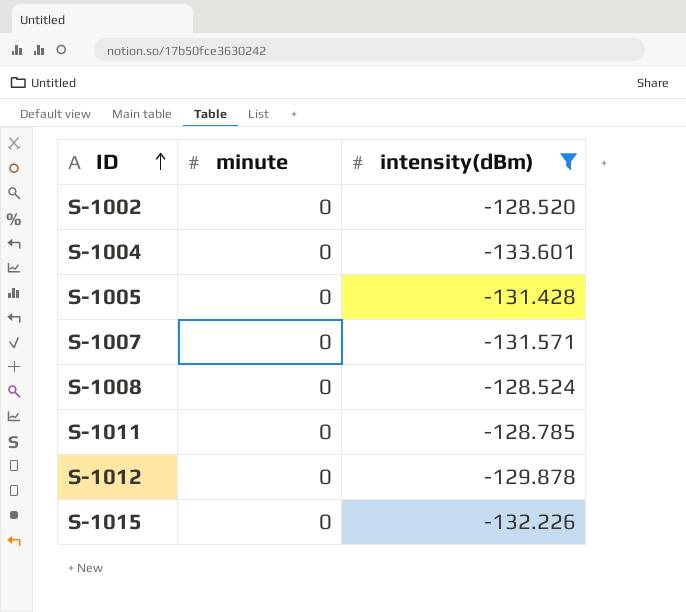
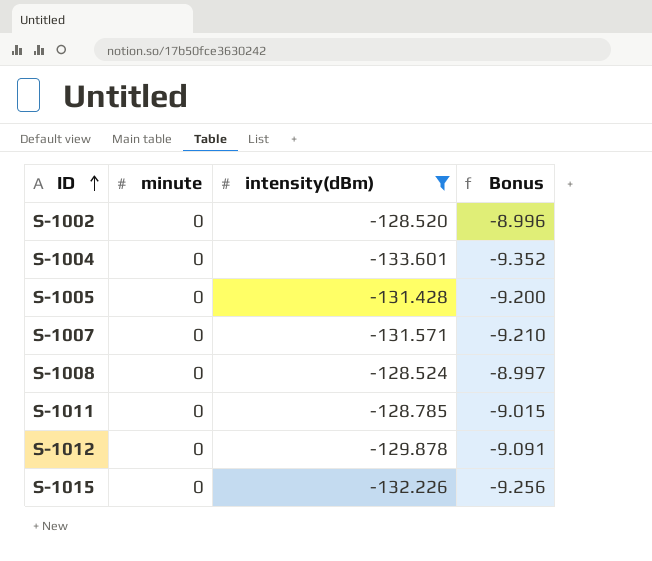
column Bonus | formula: none -> [intensity(dBm)] * 0.07

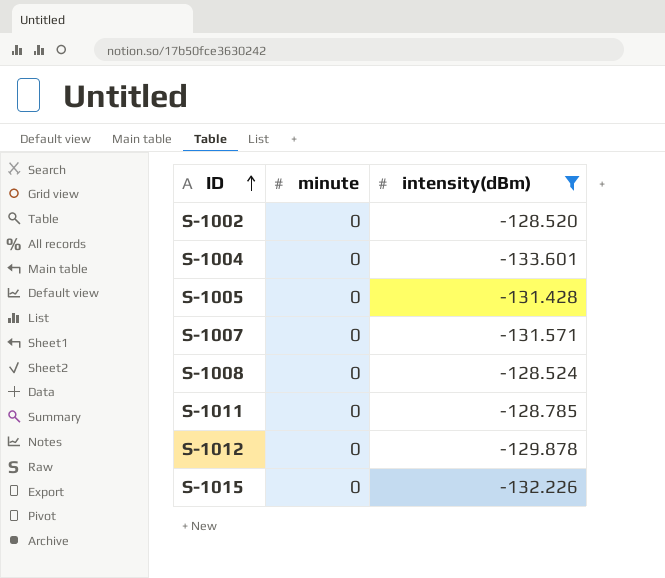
column Bonus | formula: [intensity(dBm)] * 0.07 -> none

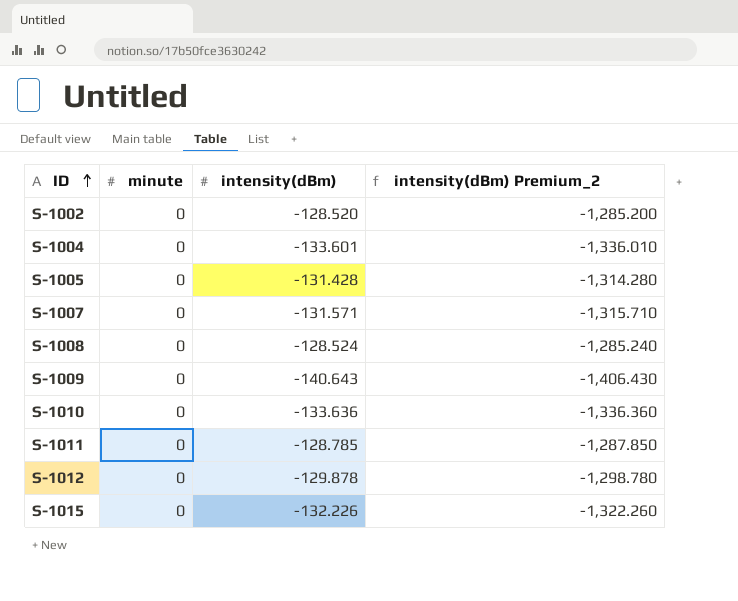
filter: intensity(dBm) >= -133.601 -> none
column intensity(dBm) Premium_2 | formula: none -> [intensity(dBm)] * 10

